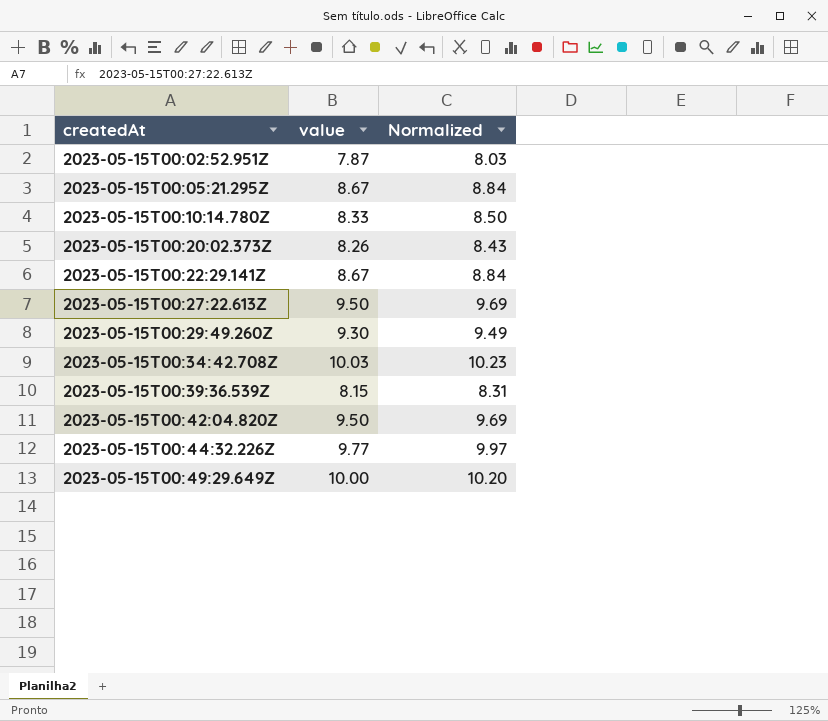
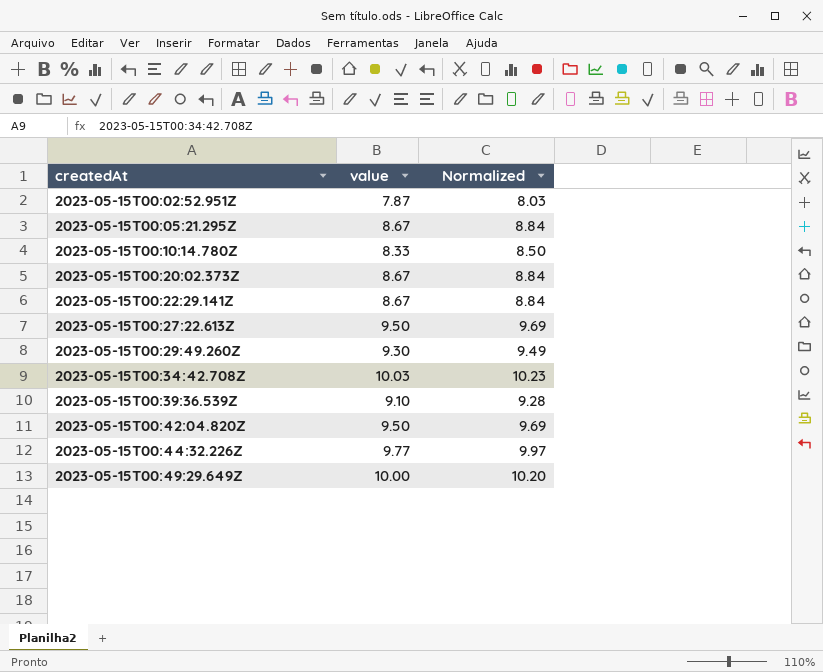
2023-05-15T00:20:02.373Z | value: 8.26 -> 8.67
2023-05-15T00:20:02.373Z | Normalized: 8.43 -> 8.84
2023-05-15T00:39:36.539Z | value: 8.15 -> 9.10
2023-05-15T00:39:36.539Z | Normalized: 8.31 -> 9.28

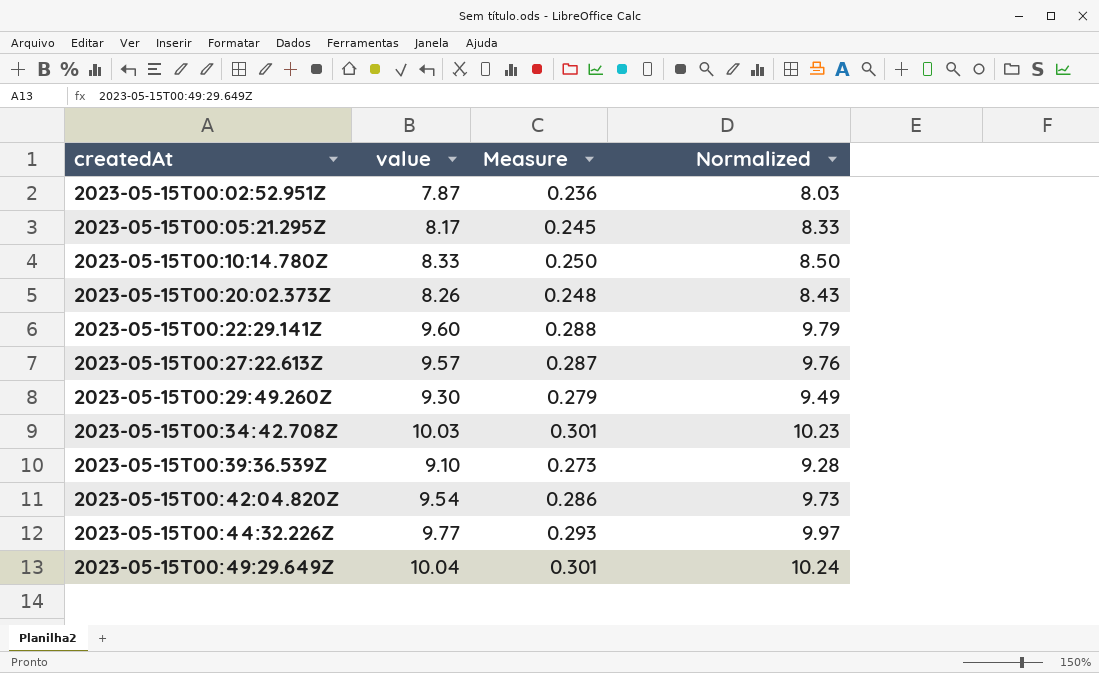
column Measure | formula: none -> [value] * 0.03
2023-05-15T00:05:21.295Z | value: 8.67 -> 8.17
2023-05-15T00:05:21.295Z | Normalized: 8.84 -> 8.33
2023-05-15T00:20:02.373Z | value: 8.67 -> 8.26
2023-05-15T00:20:02.373Z | Normalized: 8.84 -> 8.43
2023-05-15T00:22:29.141Z | value: 8.67 -> 9.60
2023-05-15T00:22:29.141Z | Normalized: 8.84 -> 9.79
2023-05-15T00:27:22.613Z | value: 9.50 -> 9.57
2023-05-15T00:27:22.613Z | Normalized: 9.69 -> 9.76
2023-05-15T00:42:04.820Z | value: 9.50 -> 9.54
2023-05-15T00:42:04.820Z | Normalized: 9.69 -> 9.73
2023-05-15T00:49:29.649Z | value: 10.00 -> 10.04
2023-05-15T00:49:29.649Z | Normalized: 10.20 -> 10.24

